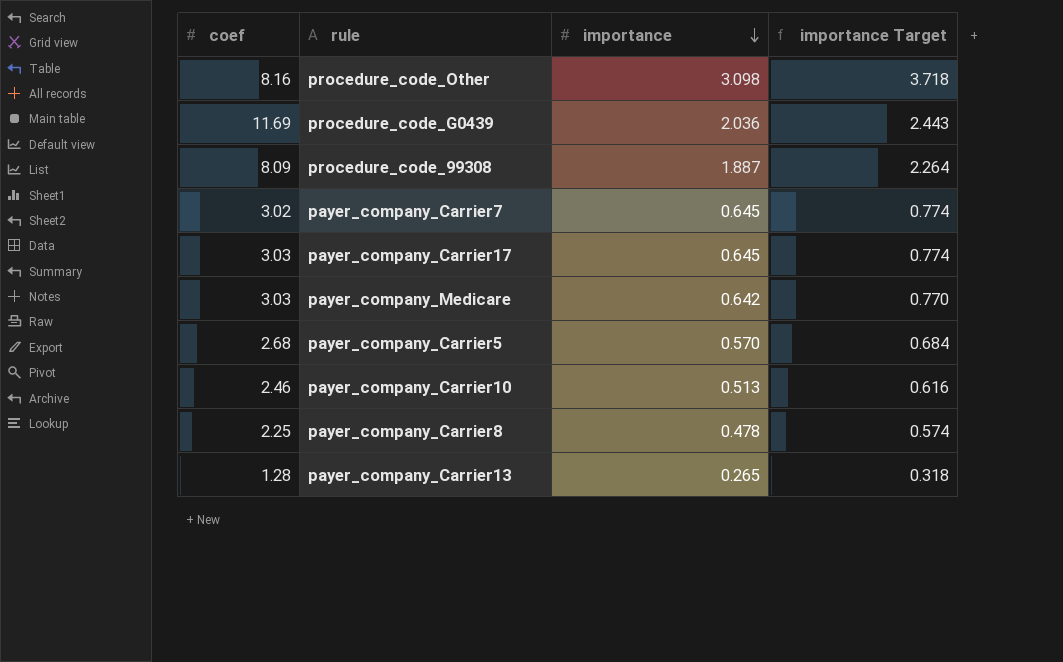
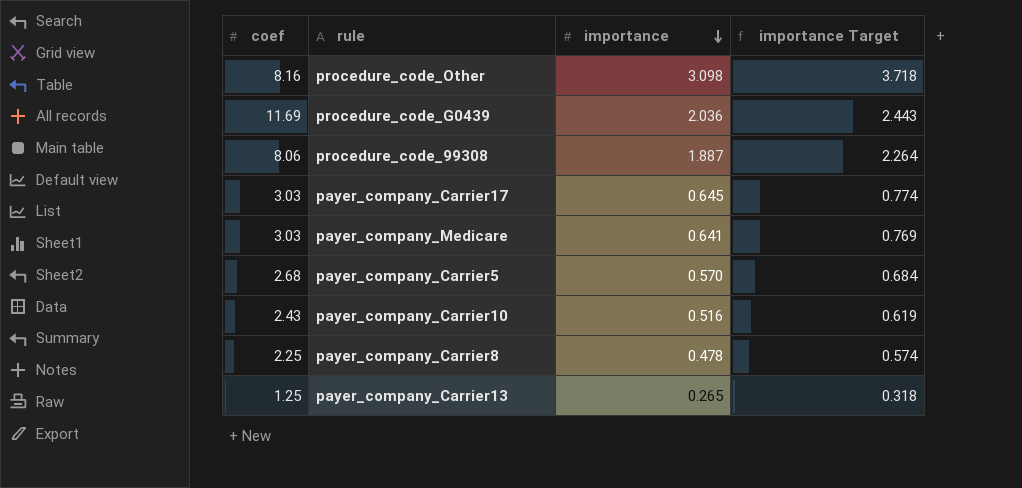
row payer_company_Carrier7: 3.02 | 0.645 | 0.774 -> none
procedure_code_99308 | coef: 8.09 -> 8.06
payer_company_Medicare | importance: 0.642 -> 0.641
payer_company_Medicare | importance Target: 0.770 -> 0.769
payer_company_Carrier10 | coef: 2.46 -> 2.43
payer_company_Carrier10 | importance: 0.513 -> 0.516
payer_company_Carrier10 | importance Target: 0.616 -> 0.619
payer_company_Carrier13 | coef: 1.28 -> 1.25

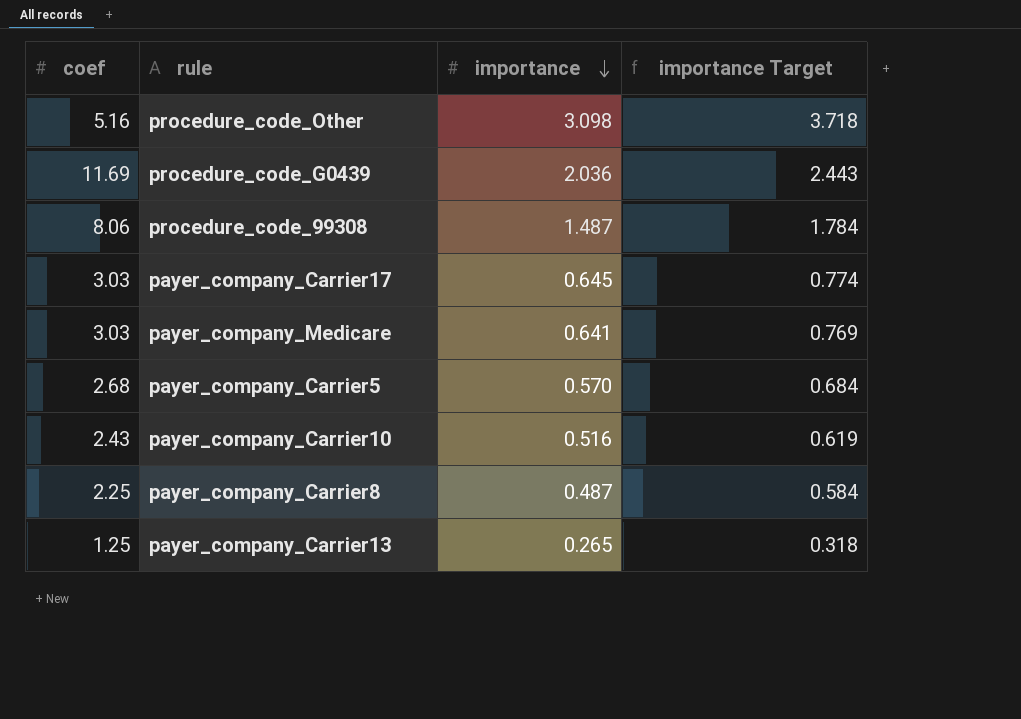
procedure_code_Other | coef: 8.16 -> 5.16
procedure_code_99308 | importance: 1.887 -> 1.487
procedure_code_99308 | importance Target: 2.264 -> 1.784
payer_company_Carrier8 | importance: 0.478 -> 0.487
payer_company_Carrier8 | importance Target: 0.574 -> 0.584

